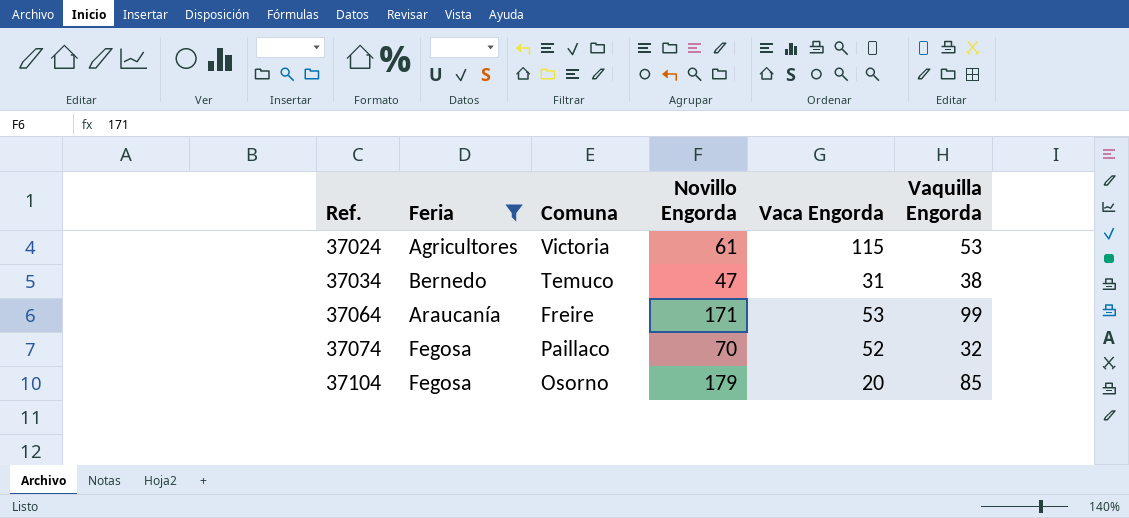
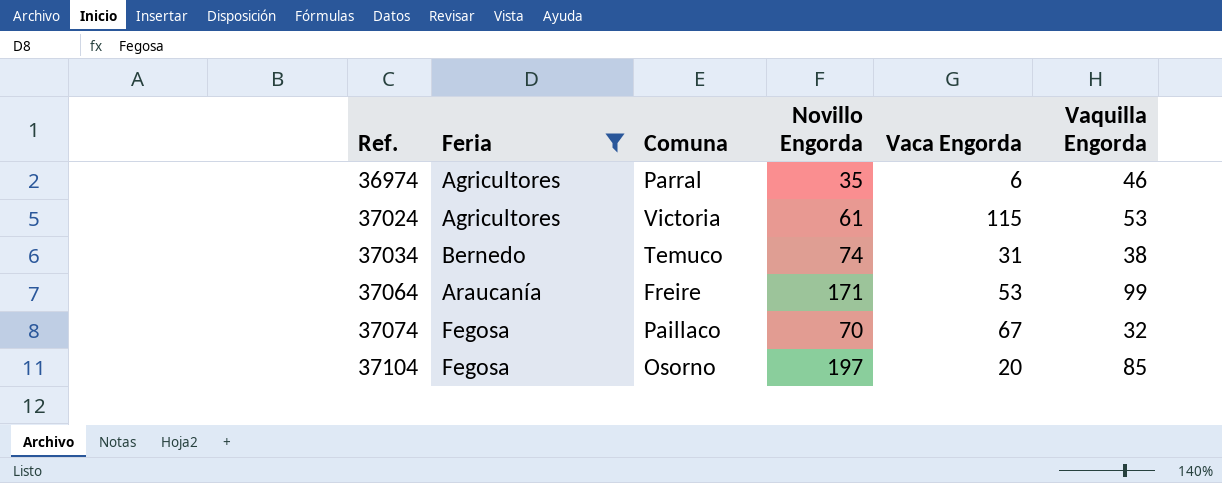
row 36974: none -> Agricultores | Parral | 35 | 6 | 46
37034 | Novillo Engorda: 47 -> 74
37074 | Vaca Engorda: 52 -> 67
37104 | Novillo Engorda: 179 -> 197

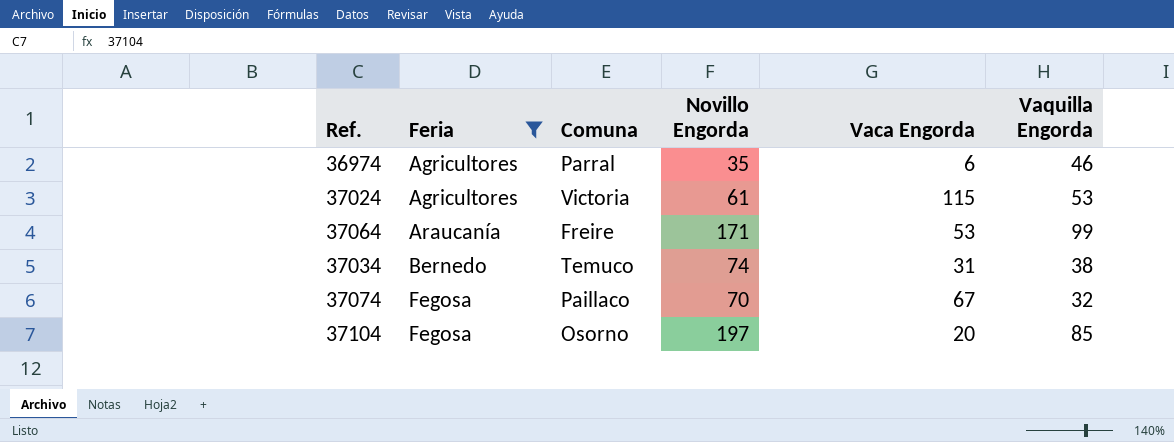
row order: Ref. ascending -> Feria ascending

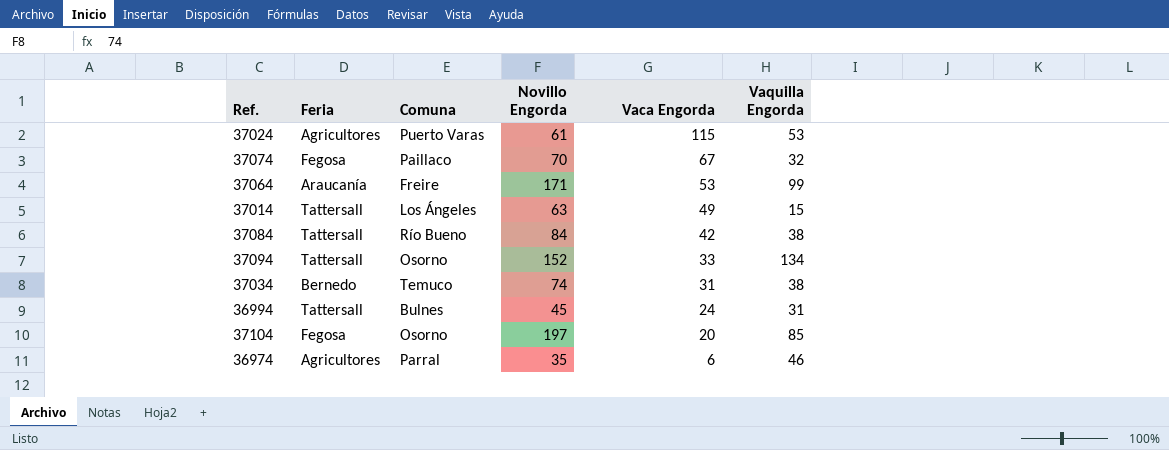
filter: Feria != Tattersall -> none
row order: Feria ascending -> Vaca Engorda descending
37024 | Comuna: Victoria -> Puerto Varas

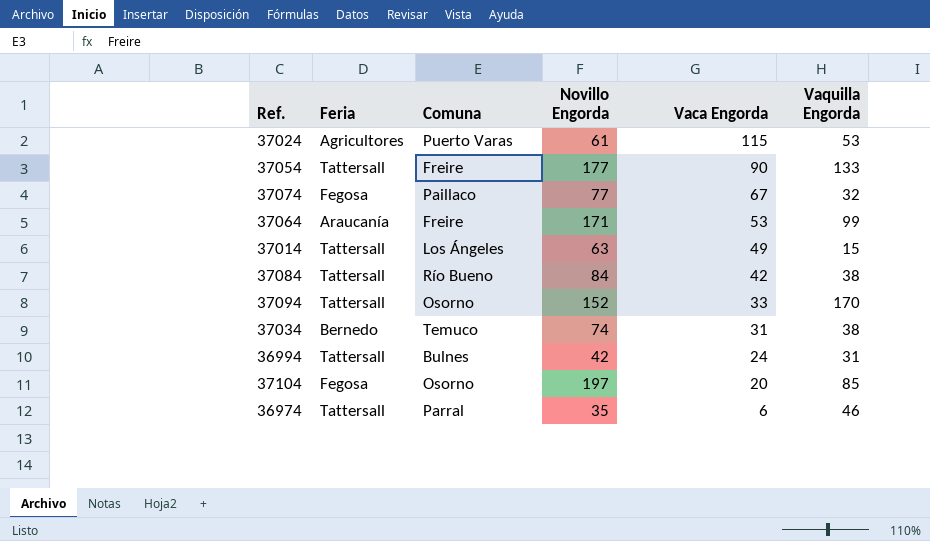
row 37054: none -> Tattersall | Freire | 177 | 90 | 133
37074 | Novillo Engorda: 70 -> 77
37094 | Vaquilla Engorda: 134 -> 170
36994 | Novillo Engorda: 45 -> 42
36974 | Feria: Agricultores -> Tattersall

